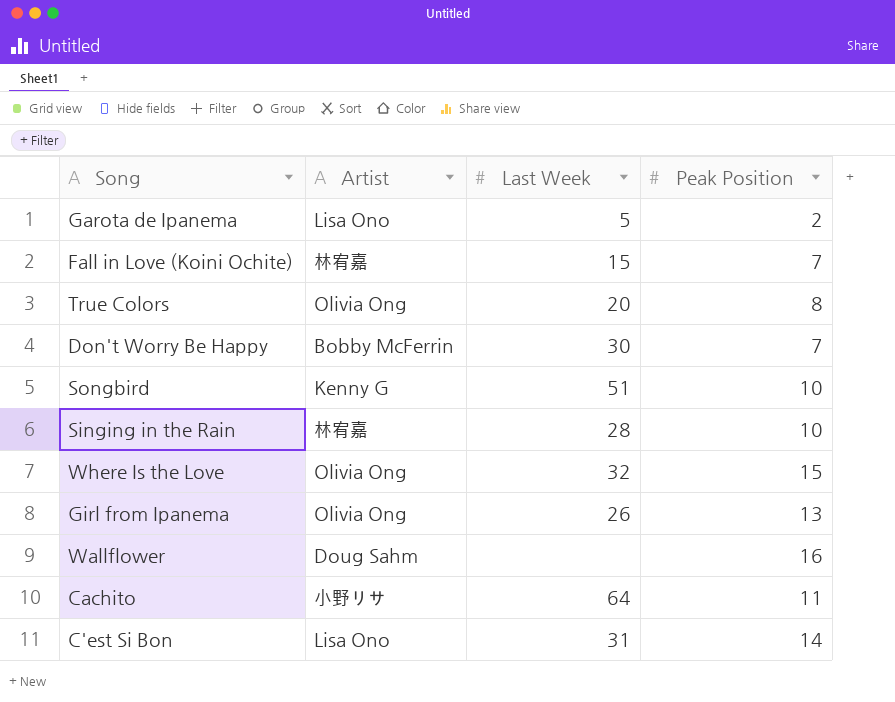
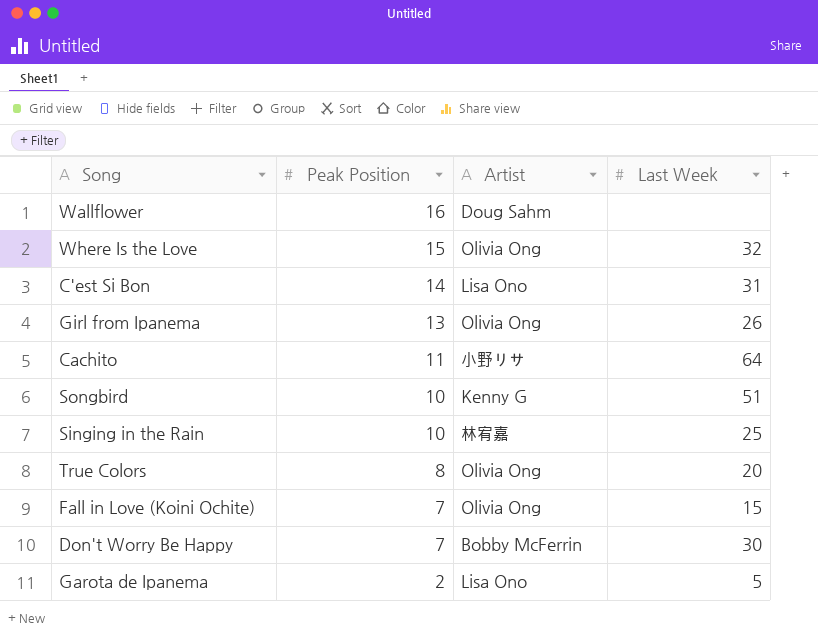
row order: none -> Peak Position descending
column Peak Position | position: 4 -> 2
Singing in the Rain | Last Week: 28 -> 25
Fall in Love (Koini Ochite) | Artist: 林宥嘉 -> Olivia Ong

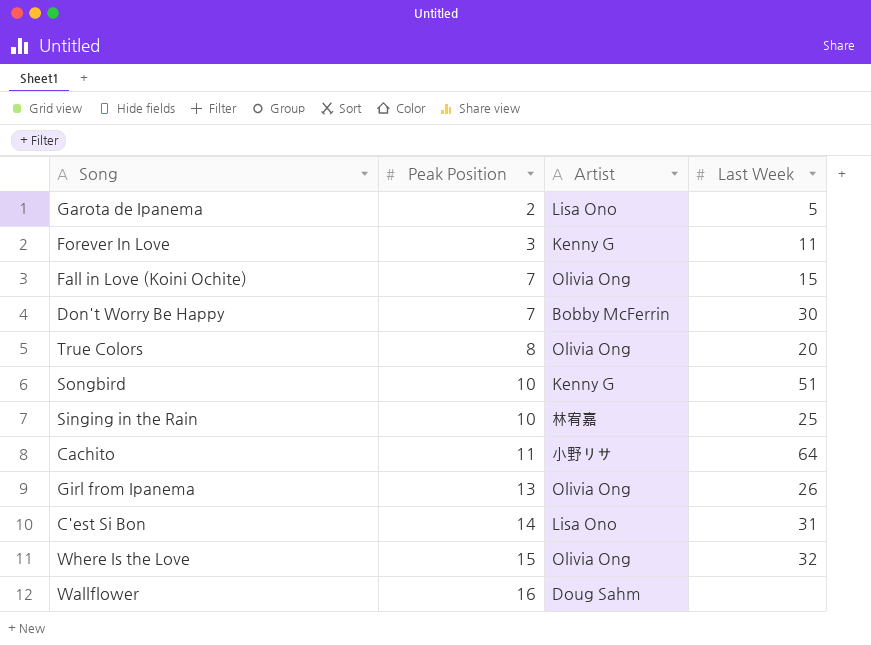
row order: Peak Position descending -> Peak Position ascending
row Forever In Love: none -> 3 | Kenny G | 11

